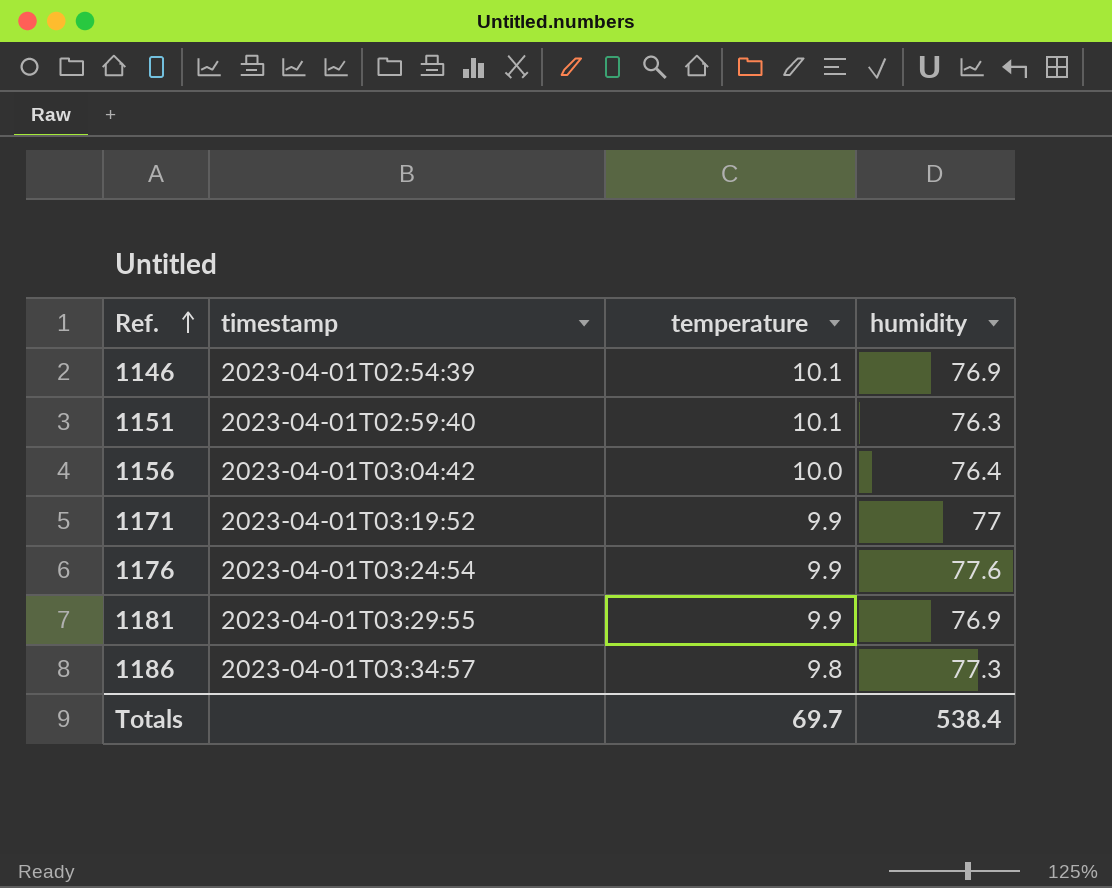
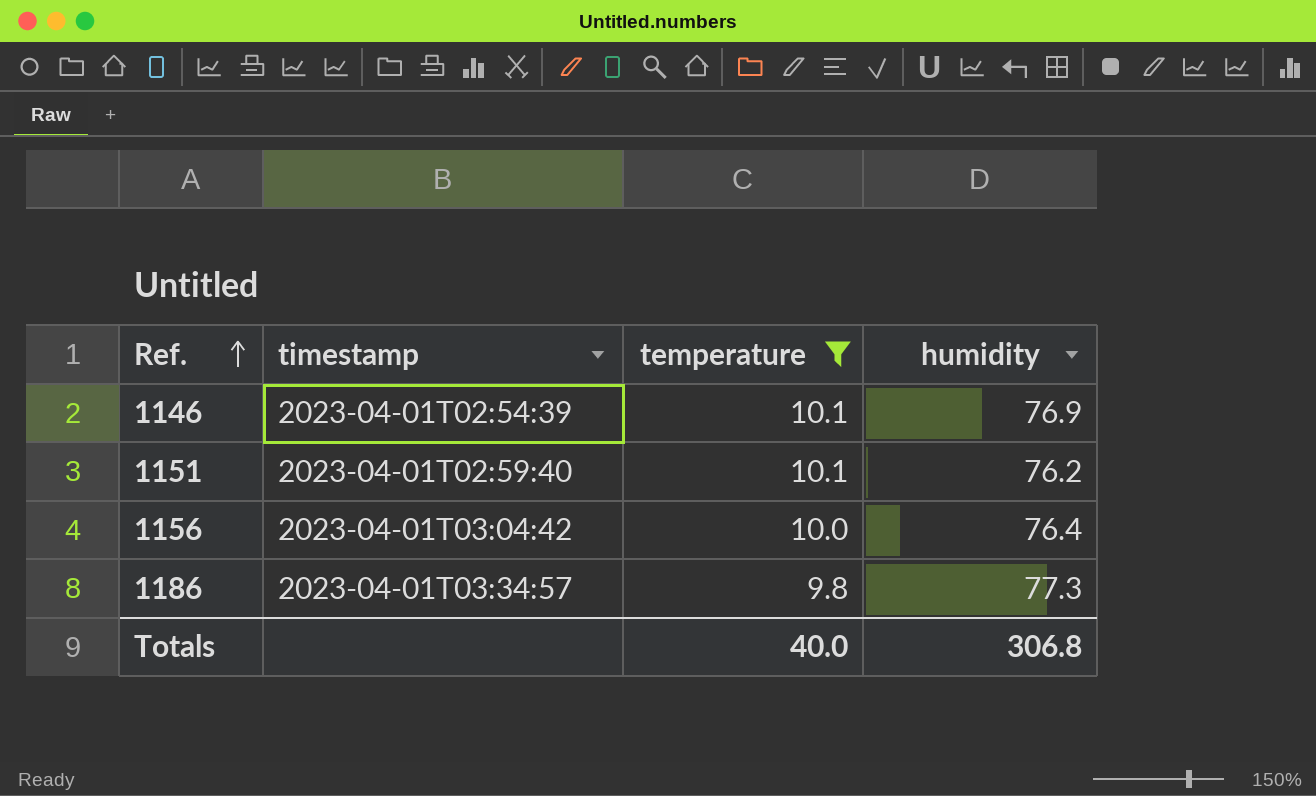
filter: none -> temperature != 9.9
1151 | humidity: 76.3 -> 76.2
Totals | temperature: 69.7 -> 40.0
Totals | humidity: 538.4 -> 306.8

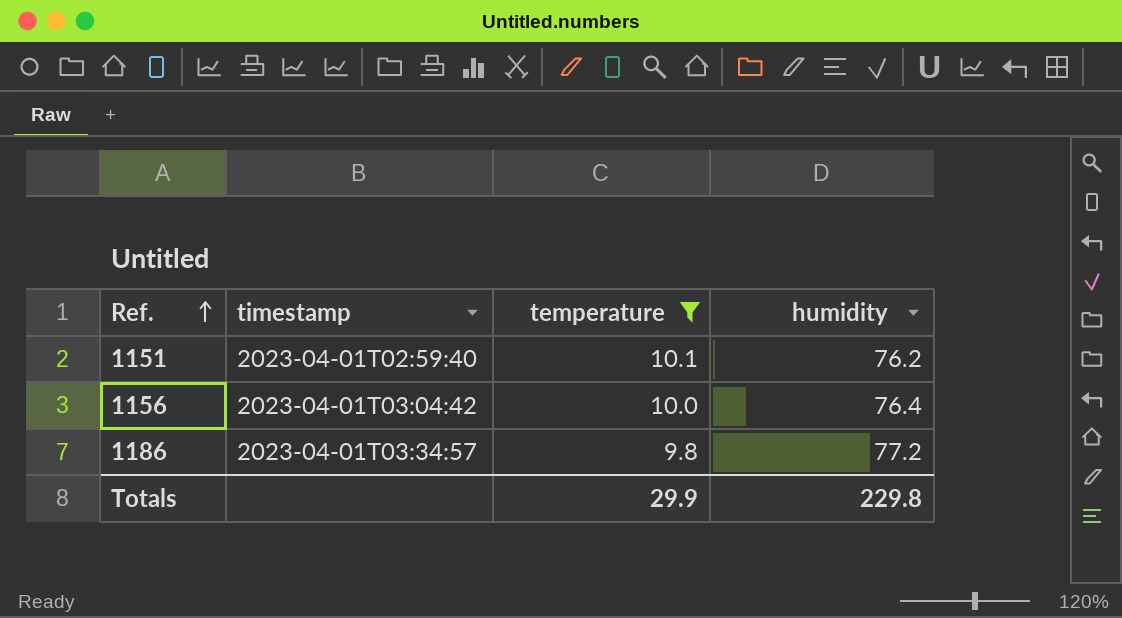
row 1146: 2023-04-01T02:54:39 | 10.1 | 76.9 -> none
1186 | humidity: 77.3 -> 77.2
Totals | temperature: 40.0 -> 29.9
Totals | humidity: 306.8 -> 229.8

